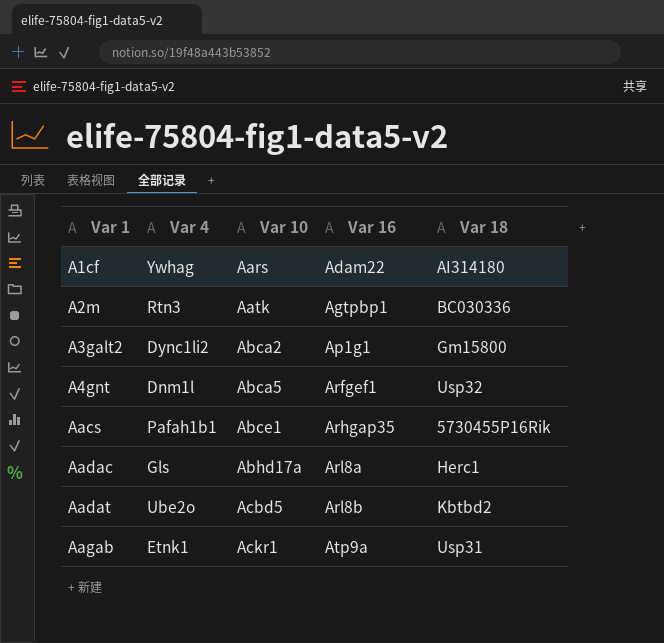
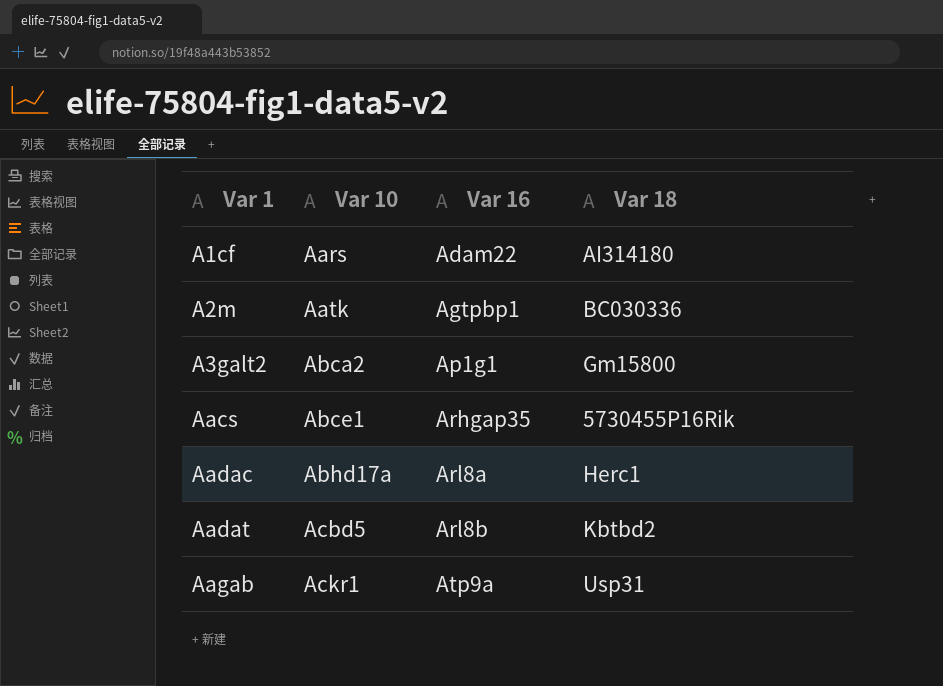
column Var 4 | position: 2 -> none
row A4gnt: Dnm1l | Abca5 | Arfgef1 | Usp32 -> none

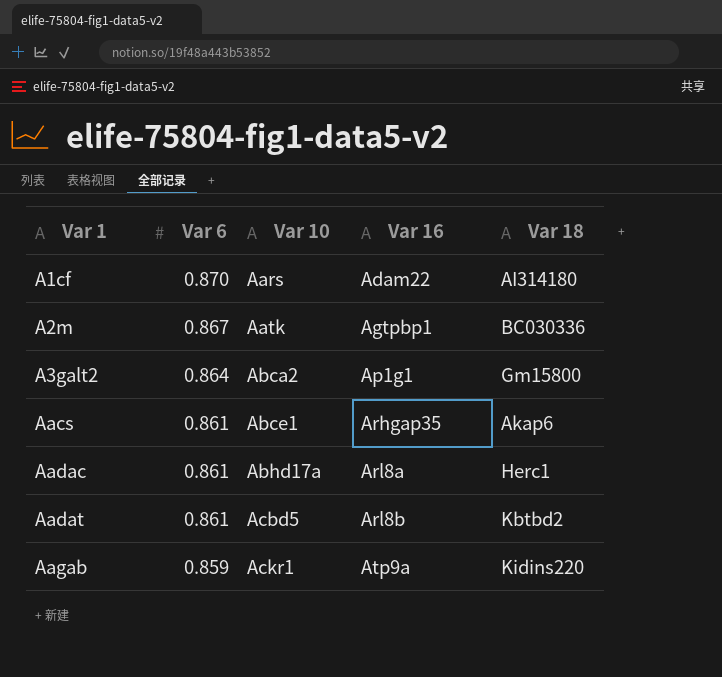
column Var 6 | position: none -> 2
Aacs | Var 18: 5730455P16Rik -> Akap6
Aagab | Var 18: Usp31 -> Kidins220

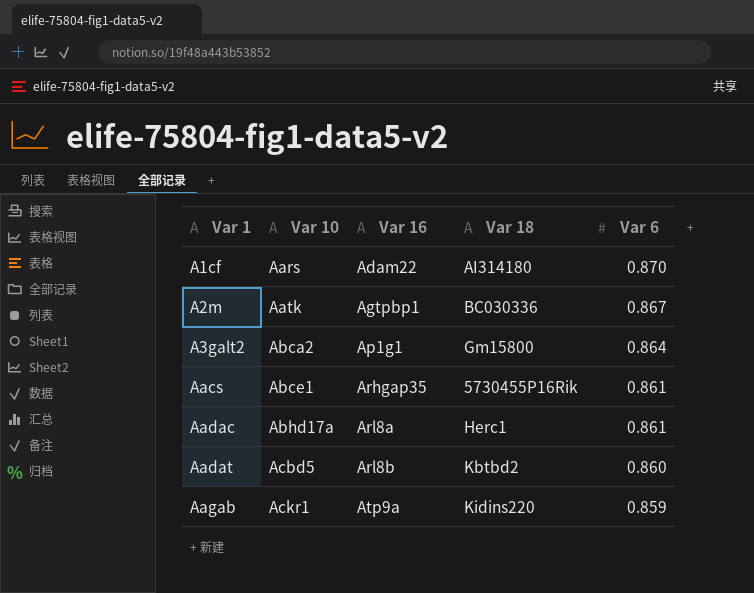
column Var 6 | position: 2 -> 5
Aacs | Var 18: Akap6 -> 5730455P16Rik
Aadat | Var 6: 0.861 -> 0.860

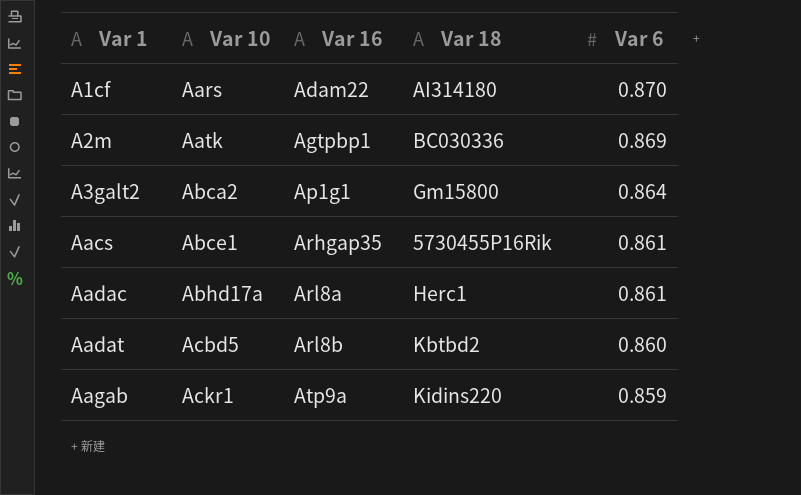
A2m | Var 6: 0.867 -> 0.869

